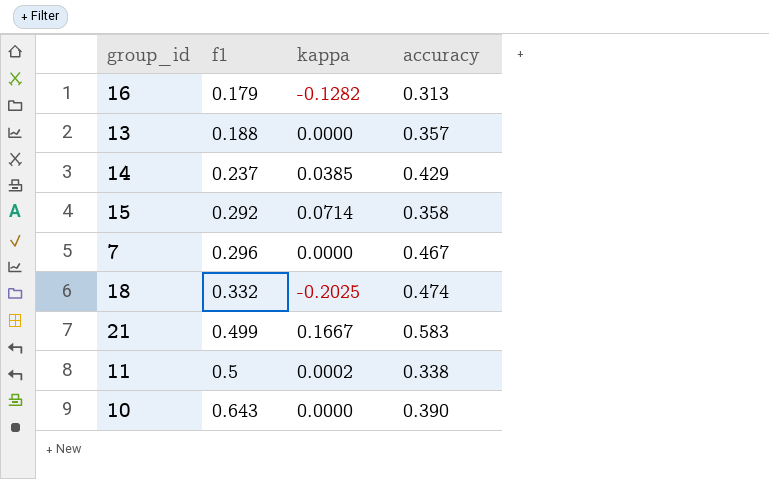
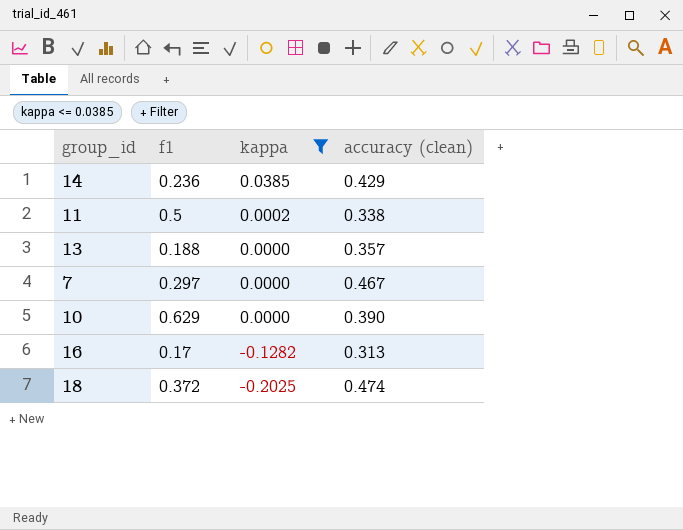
filter: none -> kappa <= 0.0385
row order: f1 ascending -> kappa descending
column name: accuracy -> accuracy (clean)
14 | f1: 0.237 -> 0.236
7 | f1: 0.296 -> 0.297
10 | f1: 0.643 -> 0.629
16 | f1: 0.179 -> 0.17
18 | f1: 0.332 -> 0.372

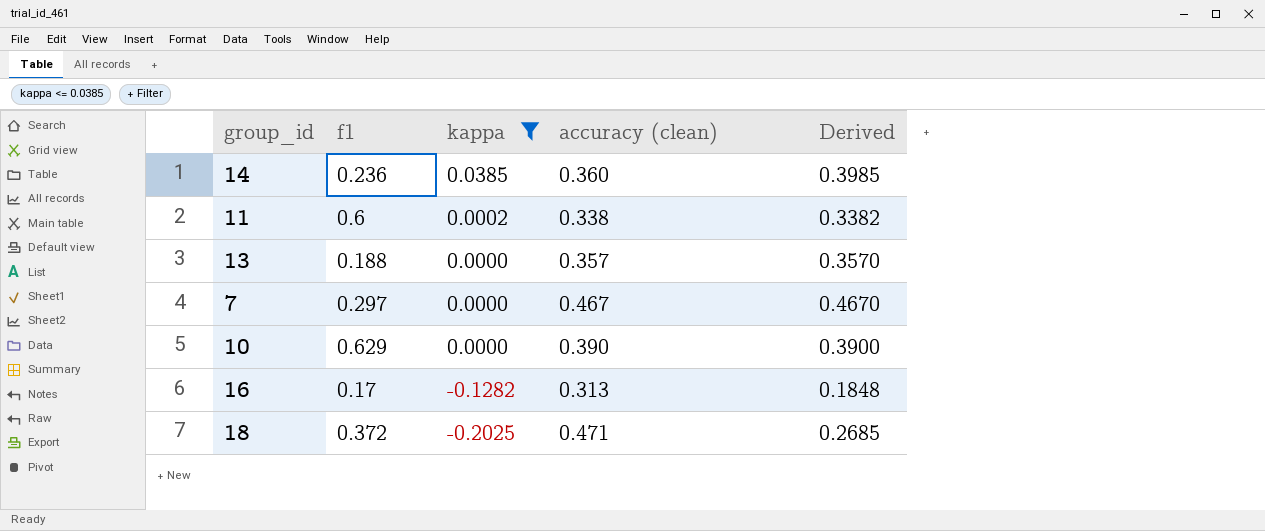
column Derived | formula: none -> [kappa] + [accuracy (clean)]
14 | accuracy (clean): 0.429 -> 0.360
11 | f1: 0.5 -> 0.6
18 | accuracy (clean): 0.474 -> 0.471

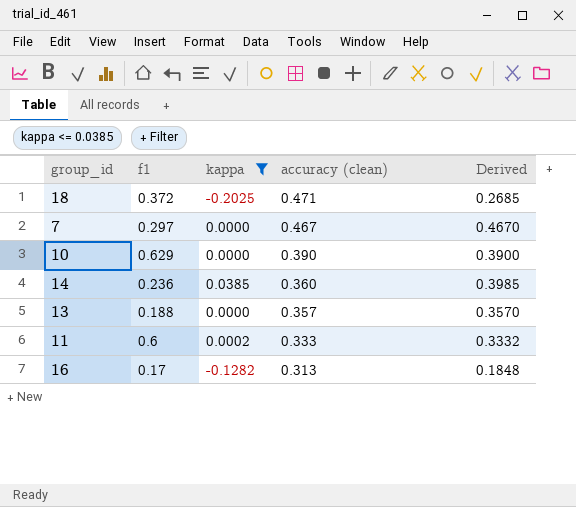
row order: kappa descending -> accuracy (clean) descending
11 | accuracy (clean): 0.338 -> 0.333
11 | Derived: 0.3382 -> 0.3332

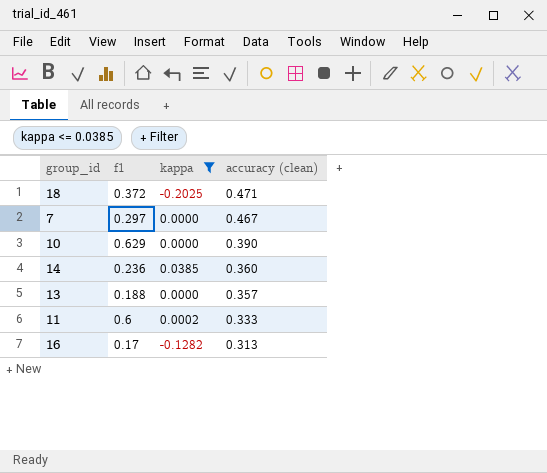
column Derived | formula: [kappa] + [accuracy (clean)] -> none

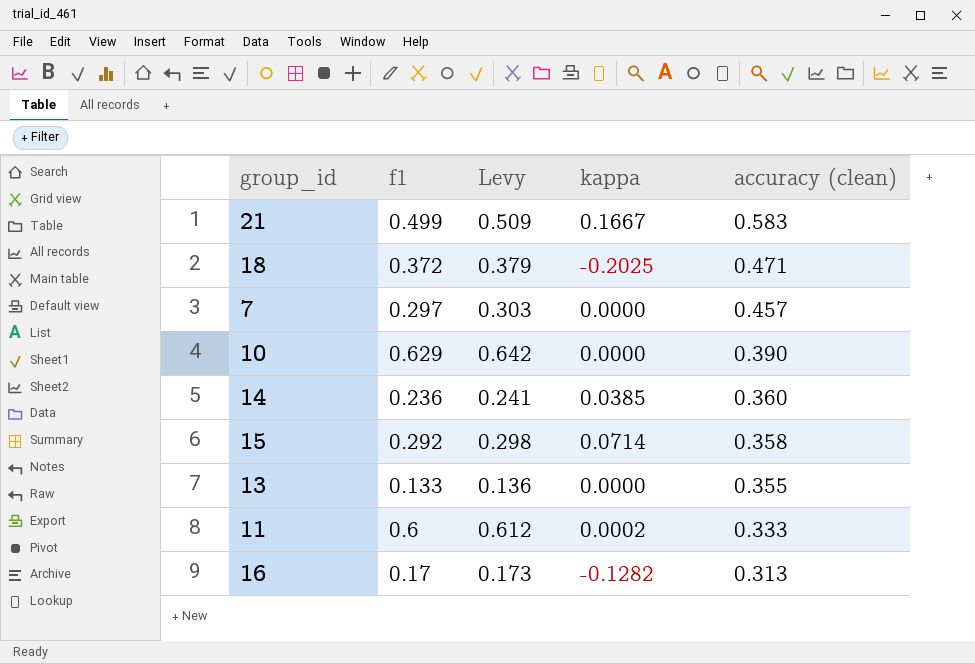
filter: kappa <= 0.0385 -> none
column Levy | formula: none -> [f1] * 1.02
7 | accuracy (clean): 0.467 -> 0.457
13 | f1: 0.188 -> 0.133
13 | accuracy (clean): 0.357 -> 0.355

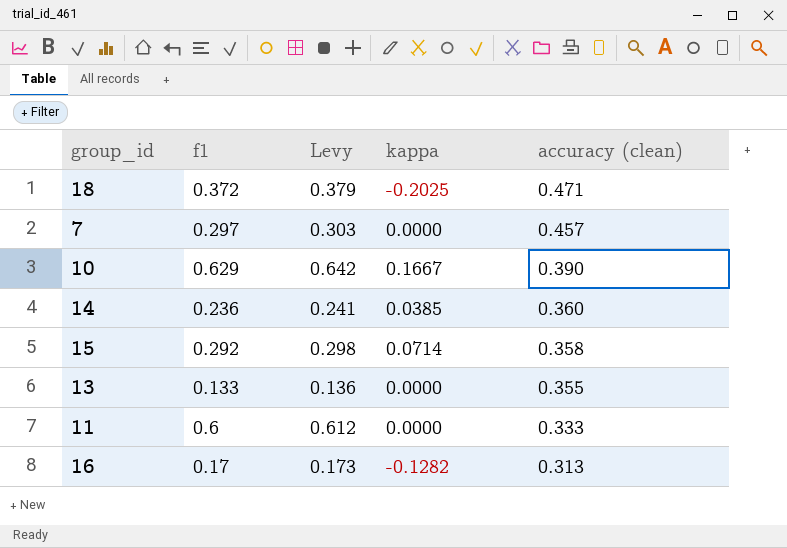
row 21: 0.499 | 0.509 | 0.1667 | 0.583 -> none
10 | kappa: 0.0000 -> 0.1667
11 | kappa: 0.0002 -> 0.0000

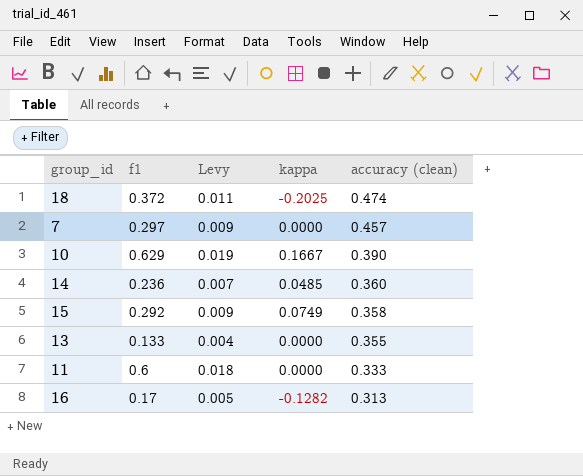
column Levy | formula: [f1] * 1.02 -> [f1] * 0.03
18 | accuracy (clean): 0.471 -> 0.474
14 | kappa: 0.0385 -> 0.0485
15 | kappa: 0.0714 -> 0.0749

